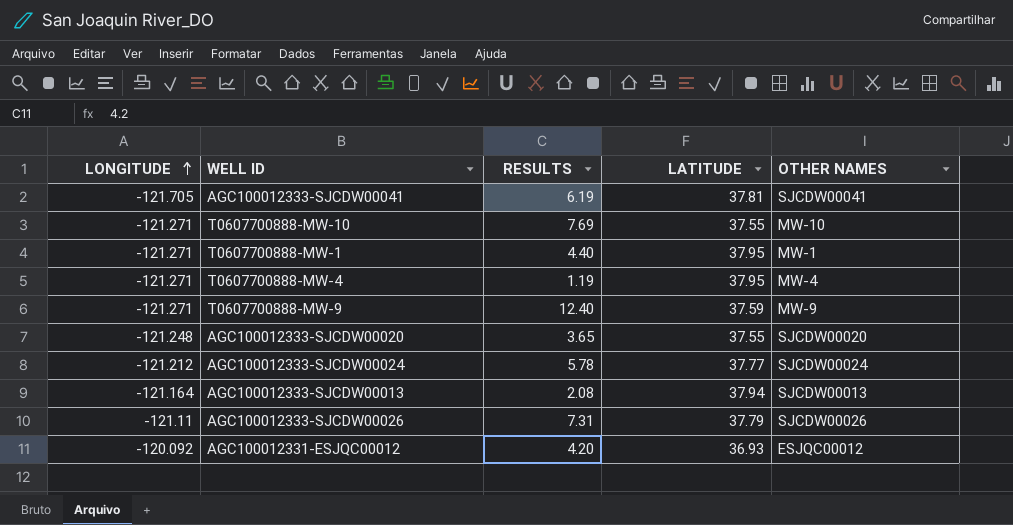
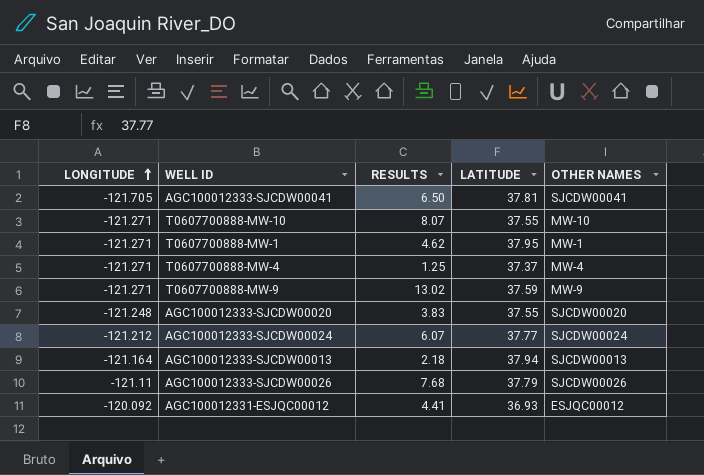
AGC100012333-SJCDW00041 | RESULTS: 6.19 -> 6.50
T0607700888-MW-10 | RESULTS: 7.69 -> 8.07
T0607700888-MW-1 | RESULTS: 4.40 -> 4.62
T0607700888-MW-4 | RESULTS: 1.19 -> 1.25
T0607700888-MW-4 | LATITUDE: 37.95 -> 37.37
T0607700888-MW-9 | RESULTS: 12.40 -> 13.02
AGC100012333-SJCDW00020 | RESULTS: 3.65 -> 3.83
AGC100012333-SJCDW00024 | RESULTS: 5.78 -> 6.07
AGC100012333-SJCDW00013 | RESULTS: 2.08 -> 2.18
AGC100012333-SJCDW00026 | RESULTS: 7.31 -> 7.68
AGC100012331-ESJQC00012 | RESULTS: 4.20 -> 4.41

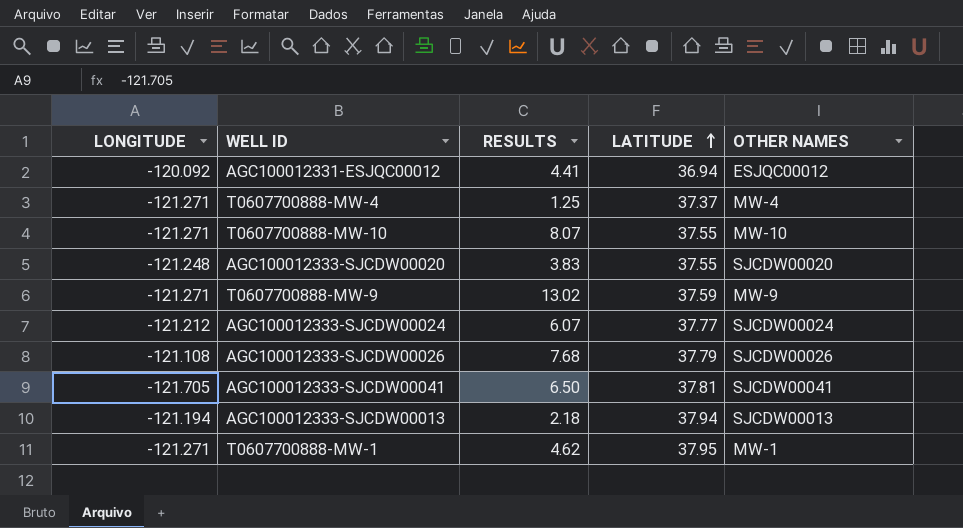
row order: LONGITUDE ascending -> LATITUDE ascending
AGC100012331-ESJQC00012 | LATITUDE: 36.93 -> 36.94
AGC100012333-SJCDW00026 | LONGITUDE: -121.11 -> -121.108
AGC100012333-SJCDW00013 | LONGITUDE: -121.164 -> -121.194

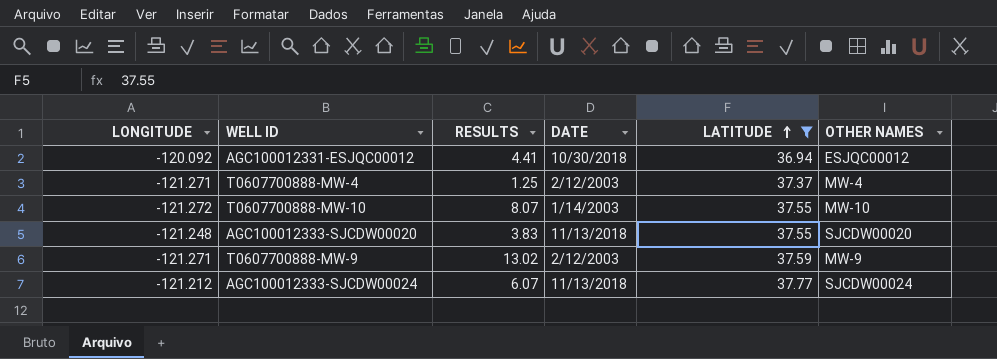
filter: none -> LATITUDE <= 37.77
column DATE | position: none -> 4
T0607700888-MW-10 | LONGITUDE: -121.271 -> -121.272

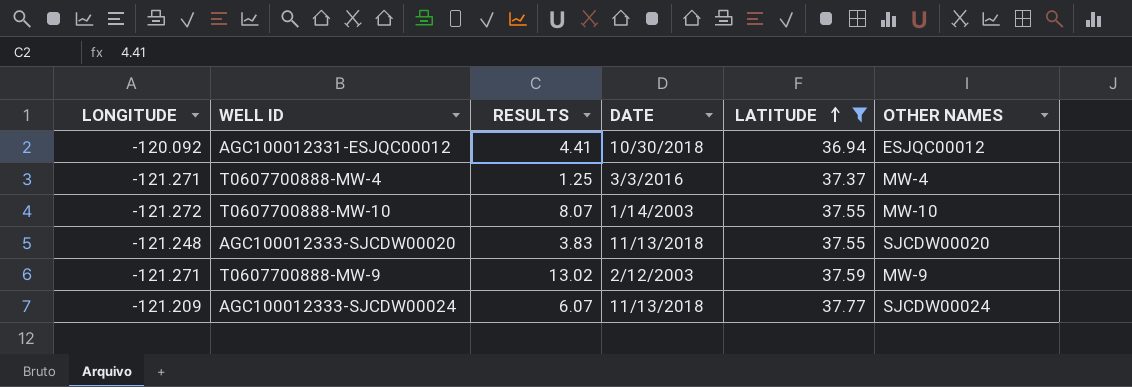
T0607700888-MW-4 | DATE: 2/12/2003 -> 3/3/2016
AGC100012333-SJCDW00024 | LONGITUDE: -121.212 -> -121.209

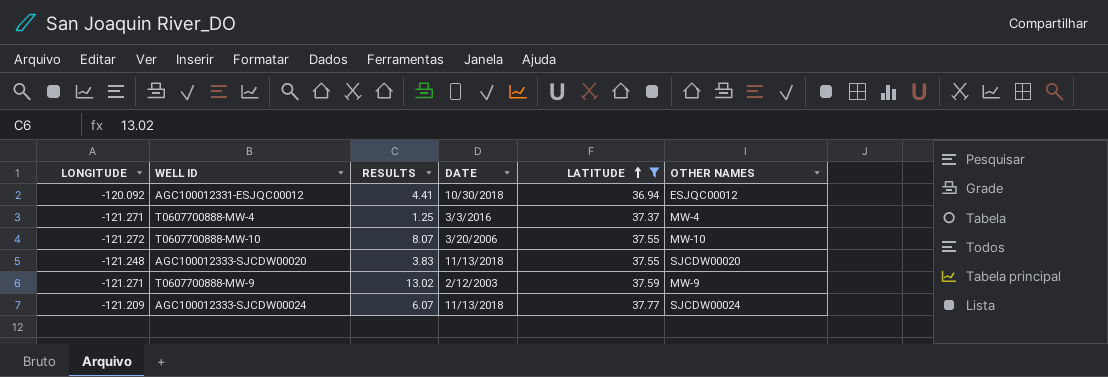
T0607700888-MW-10 | DATE: 1/14/2003 -> 3/20/2006

